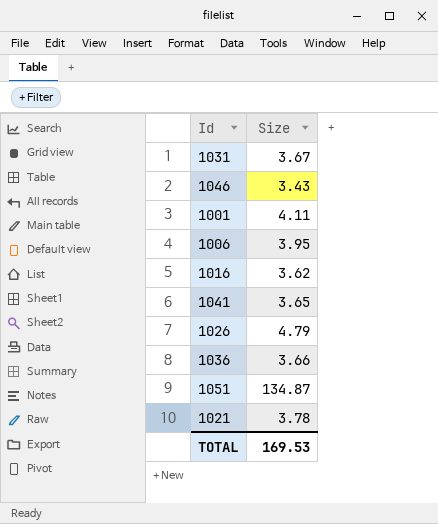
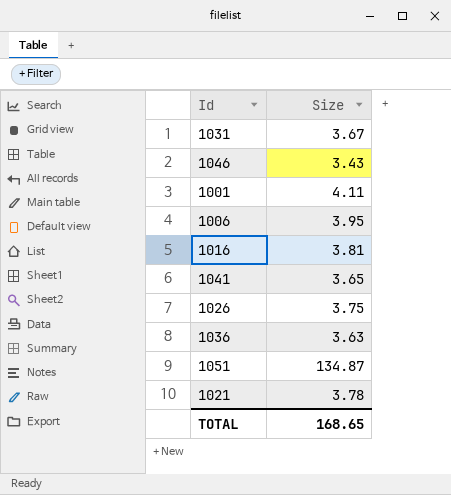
1016 | Size: 3.62 -> 3.81
1026 | Size: 4.79 -> 3.75
1036 | Size: 3.66 -> 3.63
TOTAL | Size: 169.53 -> 168.65

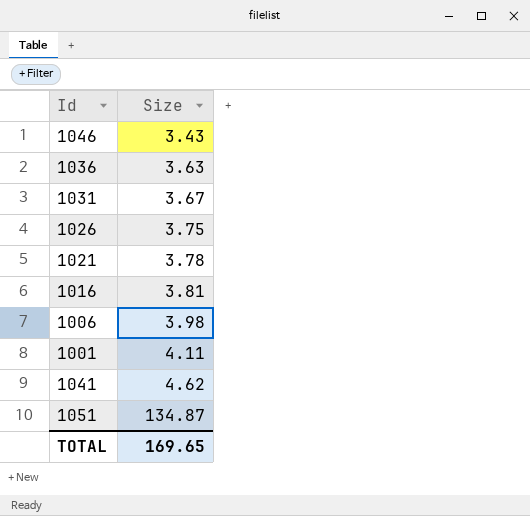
row order: none -> Size ascending
1006 | Size: 3.95 -> 3.98
1041 | Size: 3.65 -> 4.62
TOTAL | Size: 168.65 -> 169.65

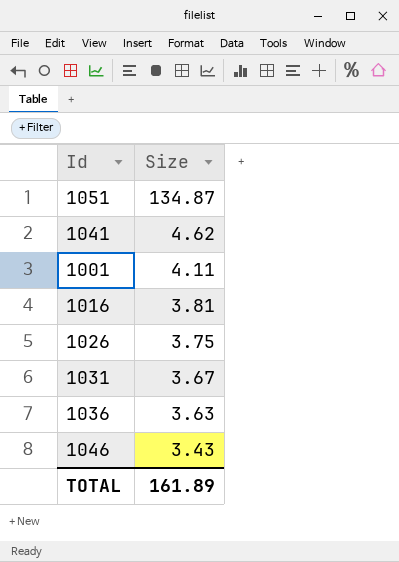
row order: Size ascending -> Size descending
row 1021: 3.78 -> none
row 1006: 3.98 -> none
TOTAL | Size: 169.65 -> 161.89

